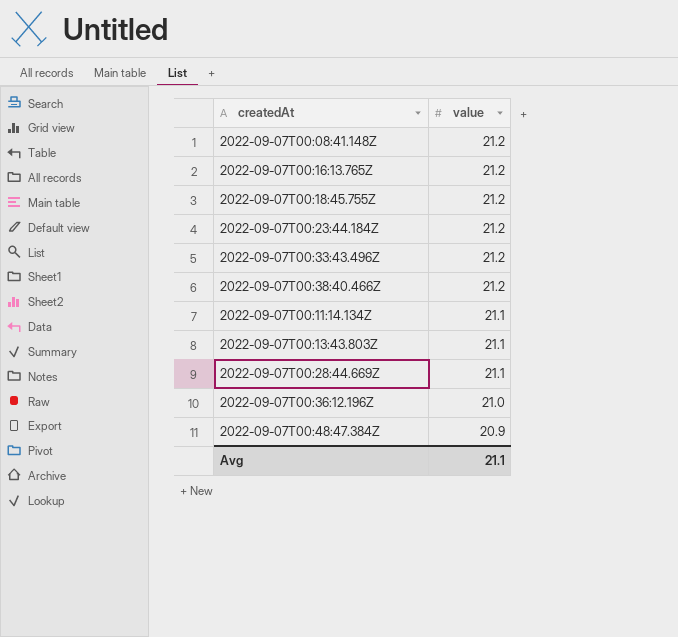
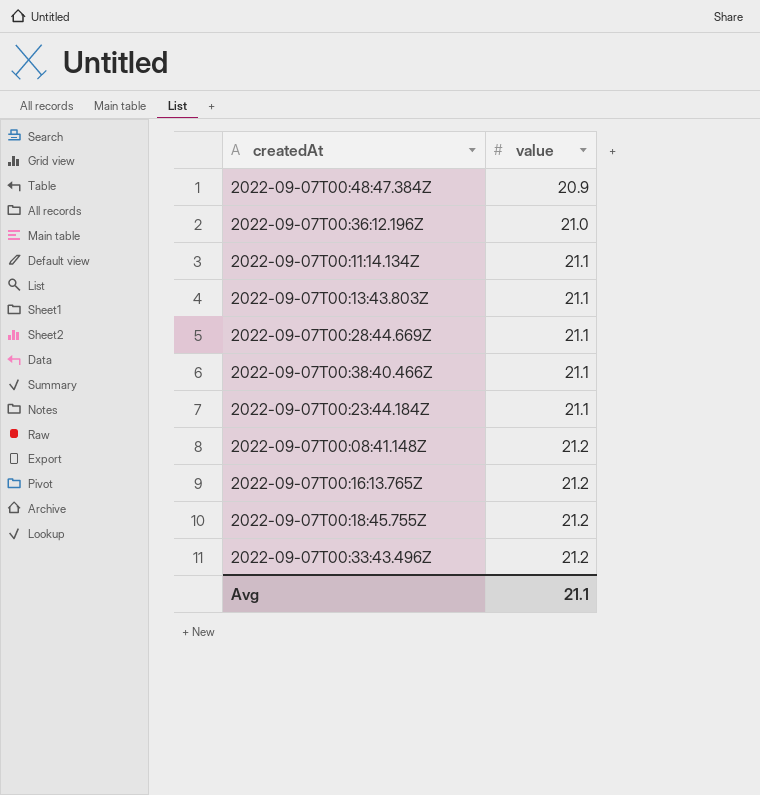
row order: value descending -> value ascending
2022-09-07T00:38:40.466Z | value: 21.2 -> 21.1
2022-09-07T00:23:44.184Z | value: 21.2 -> 21.1

